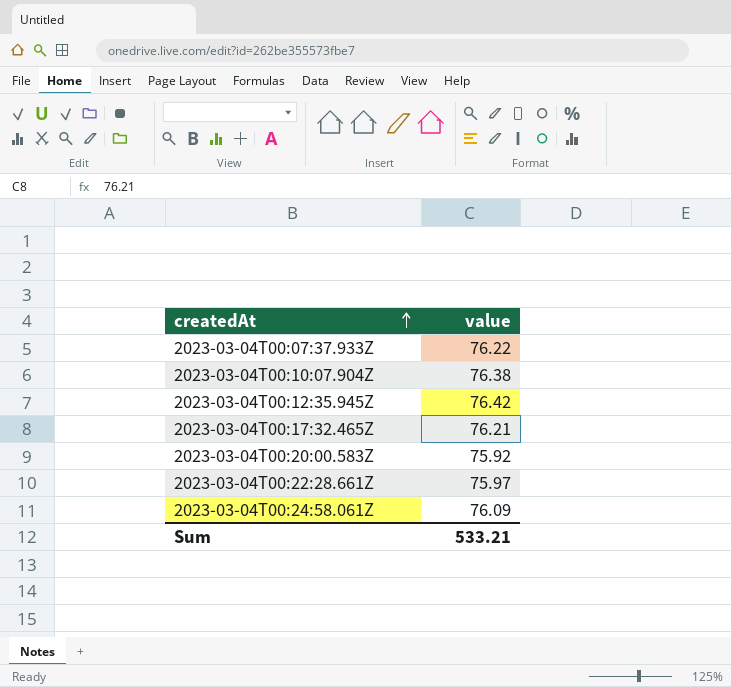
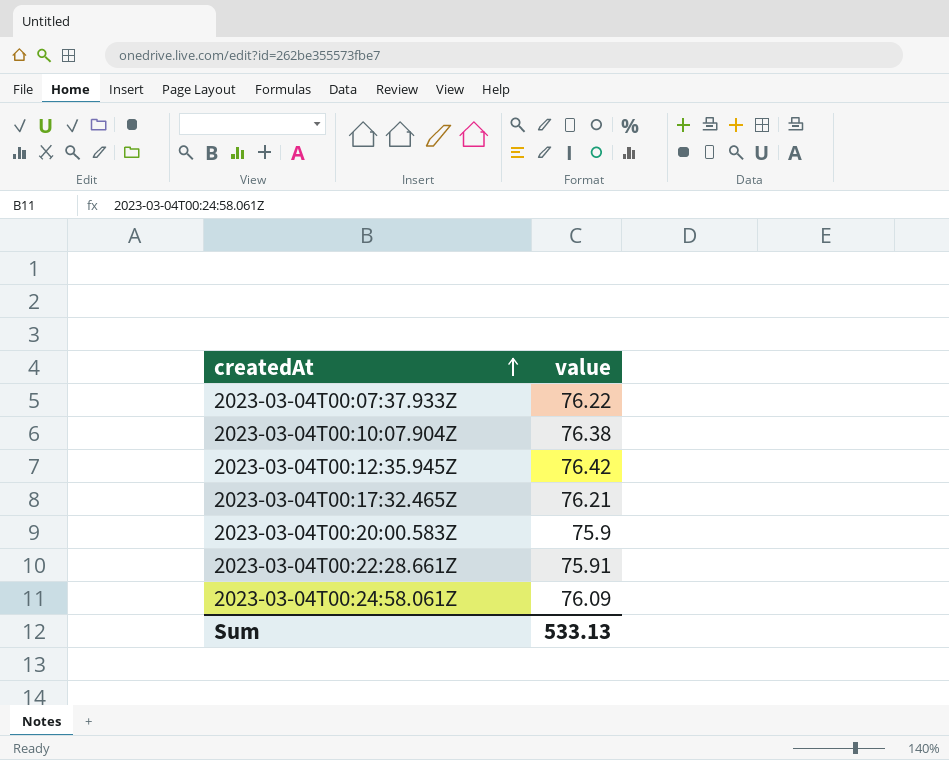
2023-03-04T00:20:00.583Z | value: 75.92 -> 75.9
2023-03-04T00:22:28.661Z | value: 75.97 -> 75.91
Sum | value: 533.21 -> 533.13

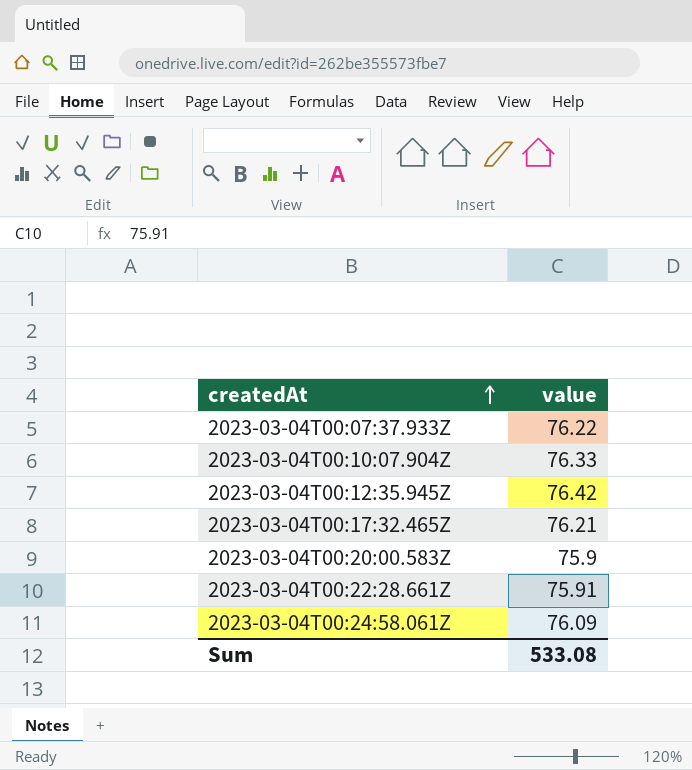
2023-03-04T00:10:07.904Z | value: 76.38 -> 76.33
Sum | value: 533.13 -> 533.08

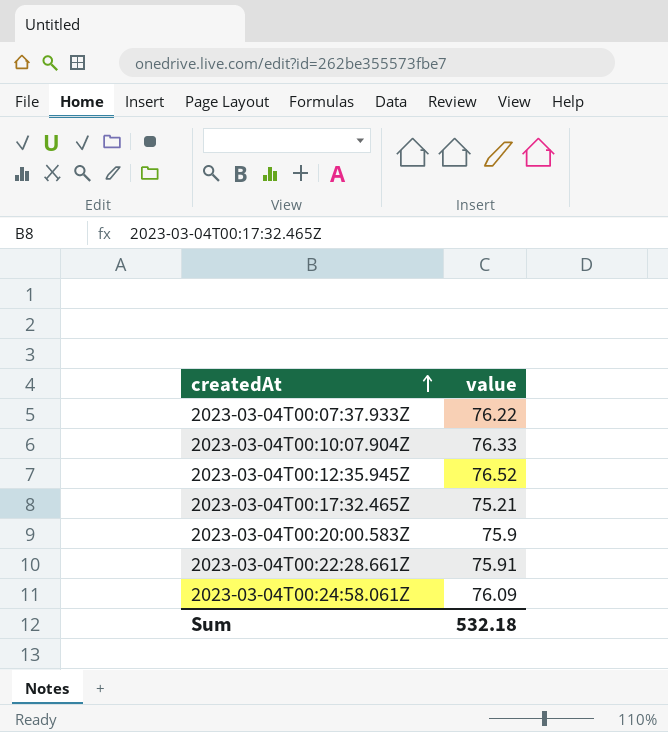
2023-03-04T00:12:35.945Z | value: 76.42 -> 76.52
2023-03-04T00:17:32.465Z | value: 76.21 -> 75.21
Sum | value: 533.08 -> 532.18

